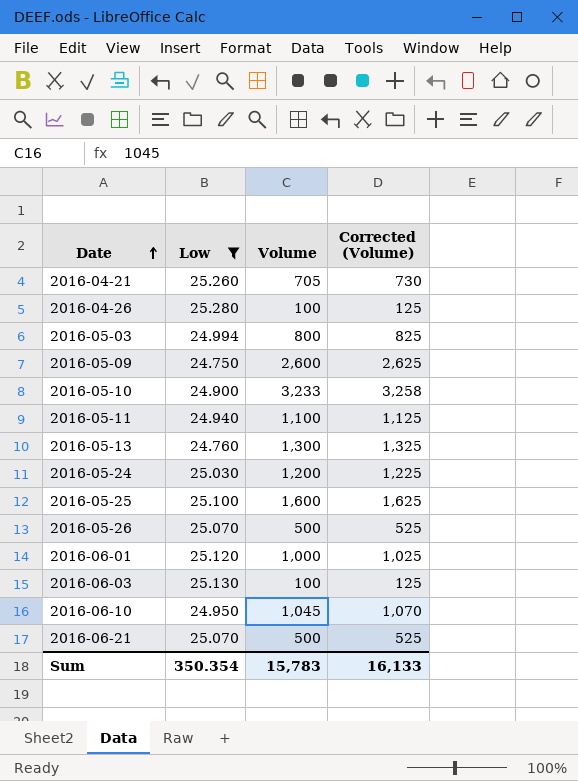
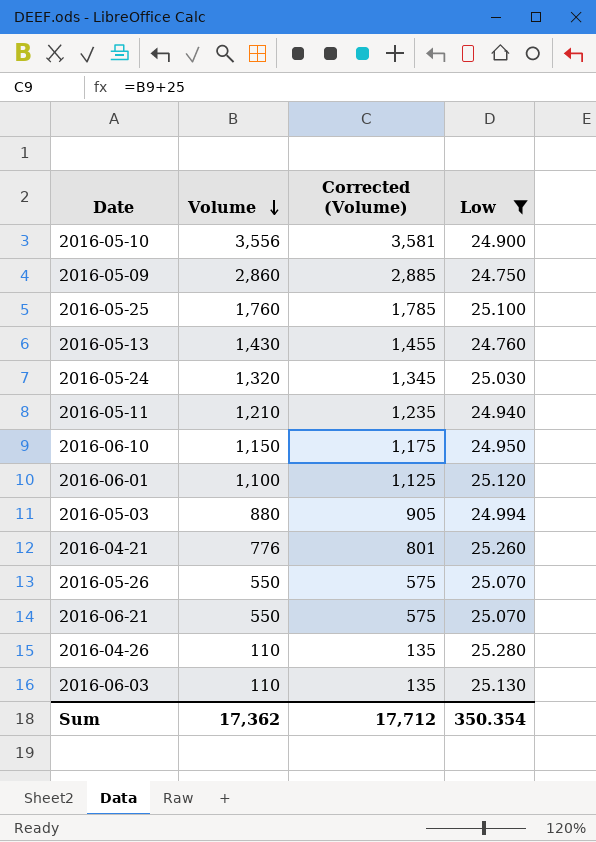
row order: Date ascending -> Volume descending
column Low | position: 2 -> 4
2016-05-10 | Volume: 3,233 -> 3,556
2016-05-10 | Corrected (Volume): 3,258 -> 3,581
2016-05-09 | Volume: 2,600 -> 2,860
2016-05-09 | Corrected (Volume): 2,625 -> 2,885
2016-05-25 | Volume: 1,600 -> 1,760
2016-05-25 | Corrected (Volume): 1,625 -> 1,785
2016-05-13 | Volume: 1,300 -> 1,430
2016-05-13 | Corrected (Volume): 1,325 -> 1,455
2016-05-24 | Volume: 1,200 -> 1,320
2016-05-24 | Corrected (Volume): 1,225 -> 1,345
2016-05-11 | Volume: 1,100 -> 1,210
2016-05-11 | Corrected (Volume): 1,125 -> 1,235
2016-06-10 | Volume: 1,045 -> 1,150
2016-06-10 | Corrected (Volume): 1,070 -> 1,175
2016-06-01 | Volume: 1,000 -> 1,100
2016-06-01 | Corrected (Volume): 1,025 -> 1,125
2016-05-03 | Volume: 800 -> 880
2016-05-03 | Corrected (Volume): 825 -> 905
2016-04-21 | Volume: 705 -> 776
2016-04-21 | Corrected (Volume): 730 -> 801
2016-05-26 | Volume: 500 -> 550
2016-05-26 | Corrected (Volume): 525 -> 575
2016-06-21 | Volume: 500 -> 550
2016-06-21 | Corrected (Volume): 525 -> 575
2016-04-26 | Volume: 100 -> 110
2016-04-26 | Corrected (Volume): 125 -> 135
2016-06-03 | Volume: 100 -> 110
2016-06-03 | Corrected (Volume): 125 -> 135
Sum | Volume: 15,783 -> 17,362
Sum | Corrected (Volume): 16,133 -> 17,712

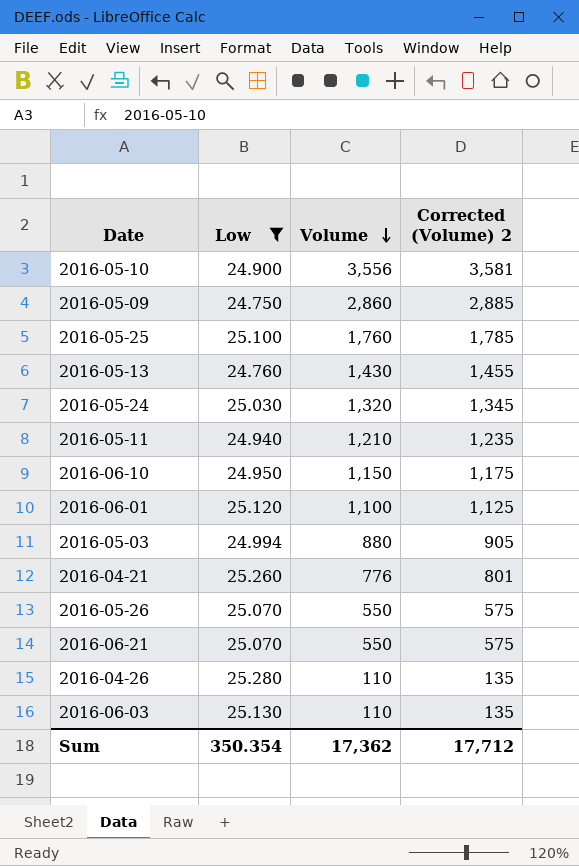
column Low | position: 4 -> 2
column name: Corrected (Volume) -> Corrected (Volume) 2

